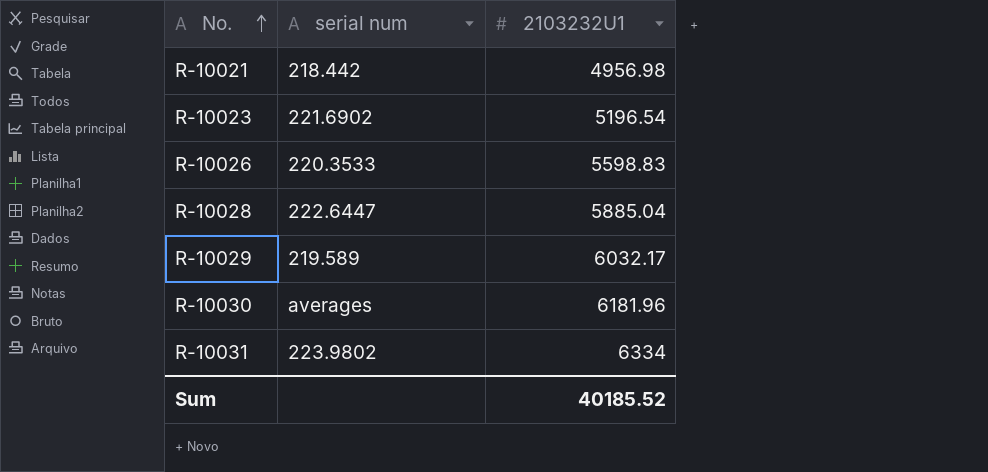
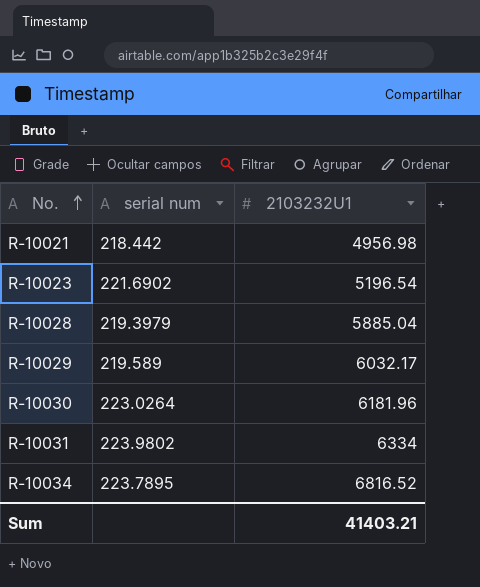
row R-10026: 220.3533 | 5598.83 -> none
R-10028 | serial num: 222.6447 -> 219.3979
R-10030 | serial num: averages -> 223.0264
row R-10034: none -> 223.7895 | 6816.52
Sum | 2103232U1: 40185.52 -> 41403.21

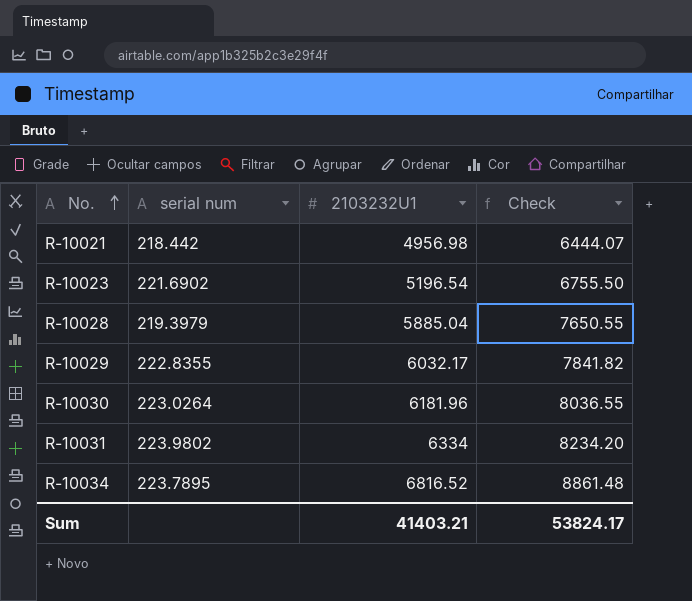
column Check | formula: none -> [2103232U1] * 1.3
R-10029 | serial num: 219.589 -> 222.8355

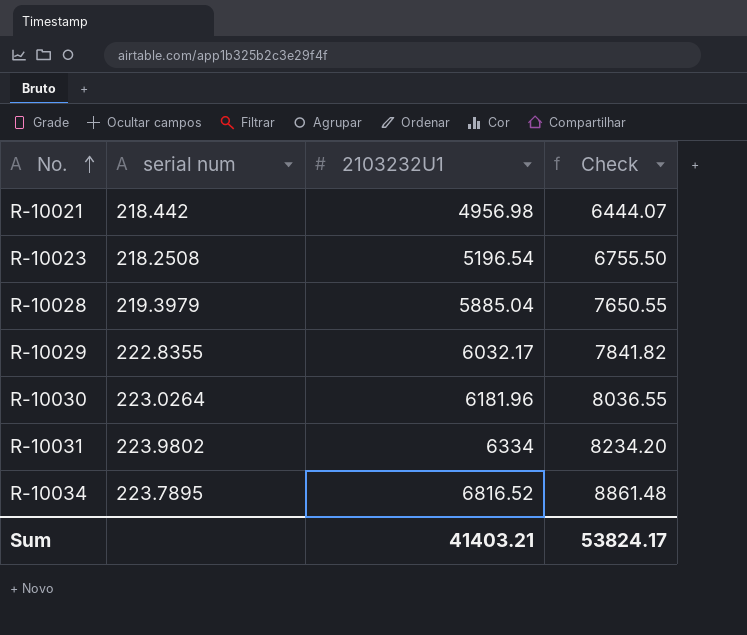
R-10023 | serial num: 221.6902 -> 218.2508

